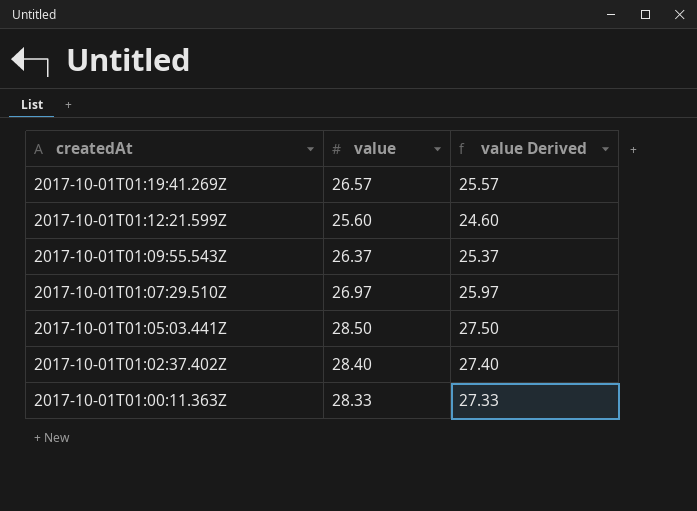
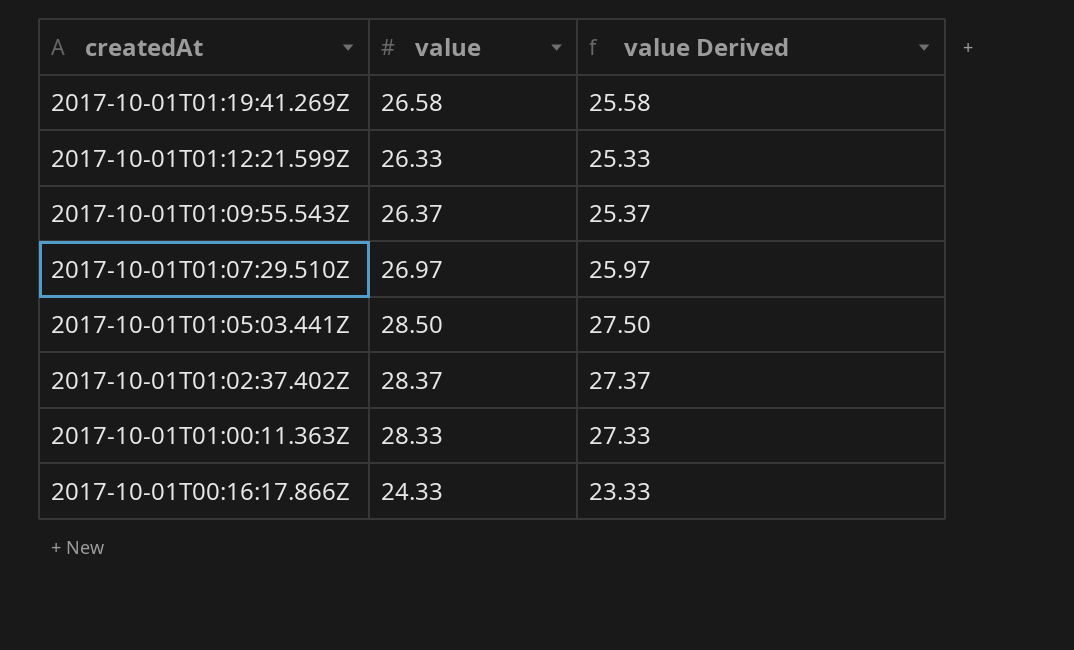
2017-10-01T01:19:41.269Z | value: 26.57 -> 26.58
2017-10-01T01:19:41.269Z | value Derived: 25.57 -> 25.58
2017-10-01T01:12:21.599Z | value: 25.60 -> 26.33
2017-10-01T01:12:21.599Z | value Derived: 24.60 -> 25.33
2017-10-01T01:02:37.402Z | value: 28.40 -> 28.37
2017-10-01T01:02:37.402Z | value Derived: 27.40 -> 27.37
row 2017-10-01T00:16:17.866Z: none -> 24.33 | 23.33

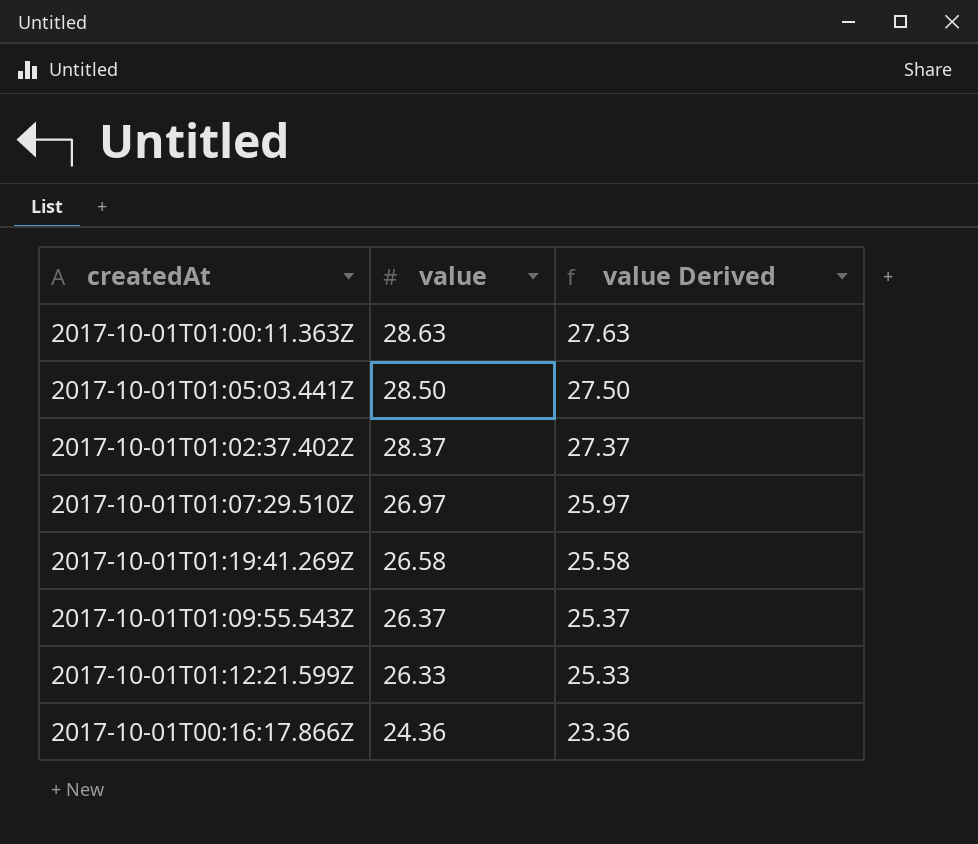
row order: createdAt descending -> value descending
2017-10-01T01:00:11.363Z | value: 28.33 -> 28.63
2017-10-01T01:00:11.363Z | value Derived: 27.33 -> 27.63
2017-10-01T00:16:17.866Z | value: 24.33 -> 24.36
2017-10-01T00:16:17.866Z | value Derived: 23.33 -> 23.36

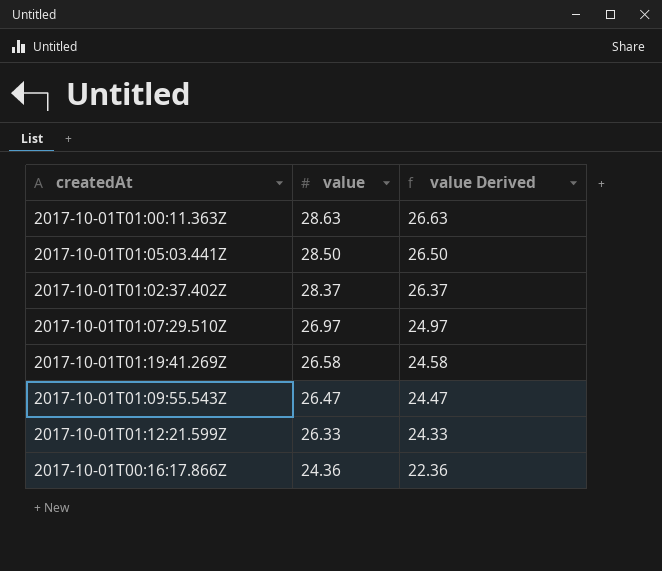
column value Derived | formula: [value] - 1 -> [value] - 2
2017-10-01T01:09:55.543Z | value: 26.37 -> 26.47

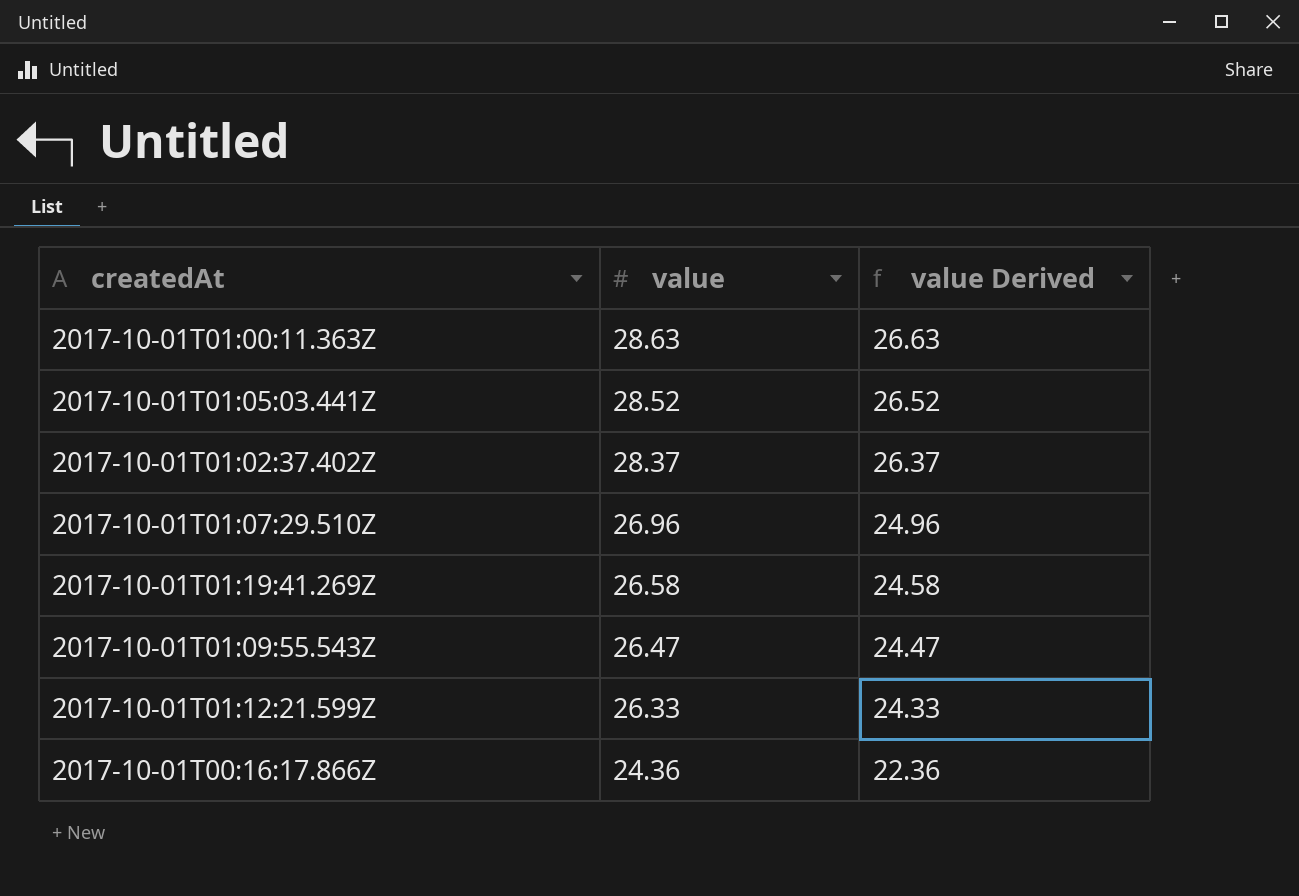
2017-10-01T01:05:03.441Z | value: 28.50 -> 28.52
2017-10-01T01:05:03.441Z | value Derived: 26.50 -> 26.52
2017-10-01T01:07:29.510Z | value: 26.97 -> 26.96
2017-10-01T01:07:29.510Z | value Derived: 24.97 -> 24.96

